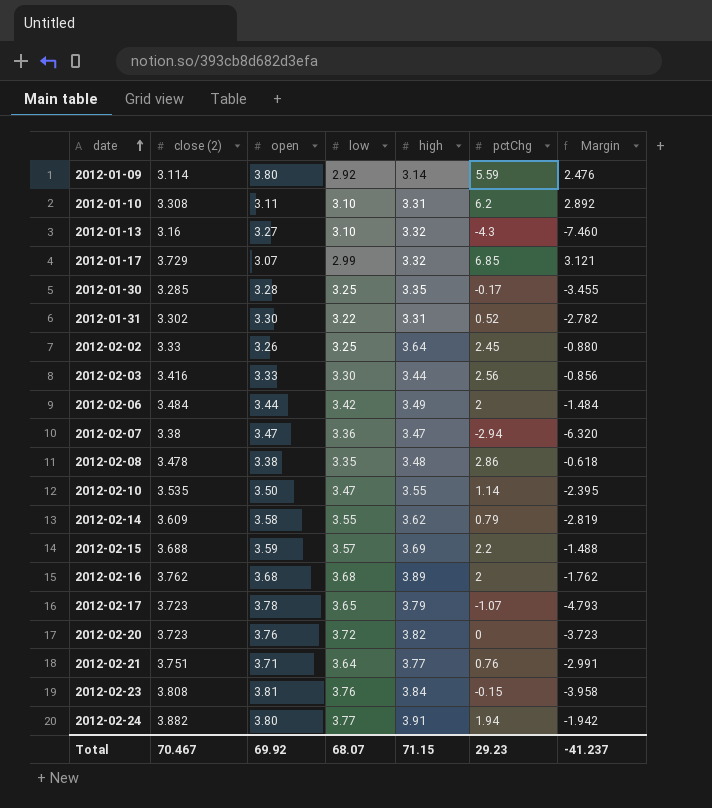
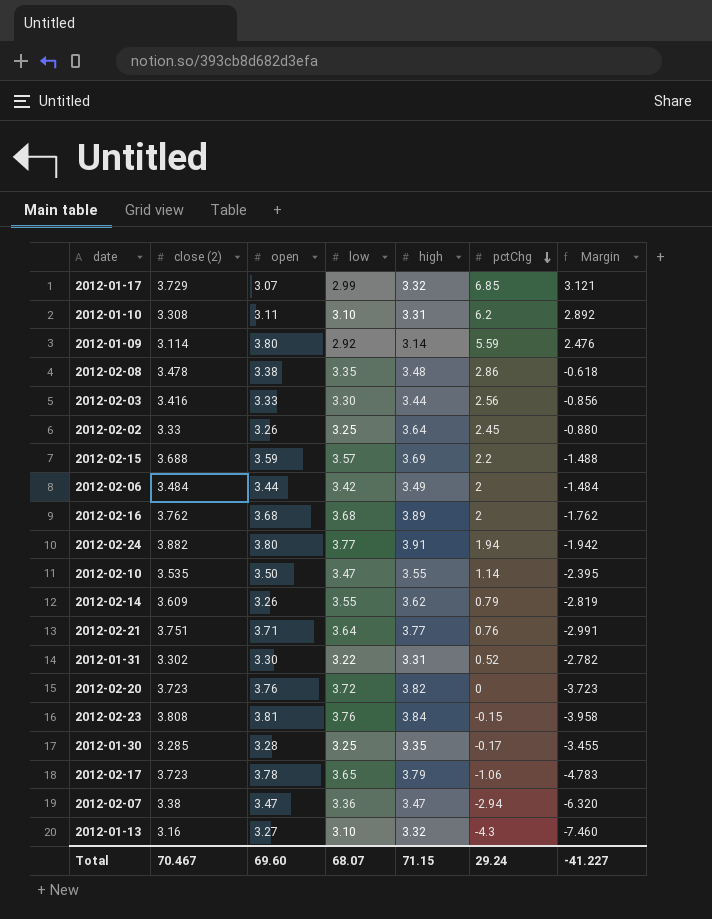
row order: date ascending -> pctChg descending
2012-02-14 | open: 3.58 -> 3.26
2012-02-17 | pctChg: -1.07 -> -1.06
2012-02-17 | Margin: -4.793 -> -4.783
Total | open: 69.92 -> 69.60
Total | pctChg: 29.23 -> 29.24
Total | Margin: -41.237 -> -41.227

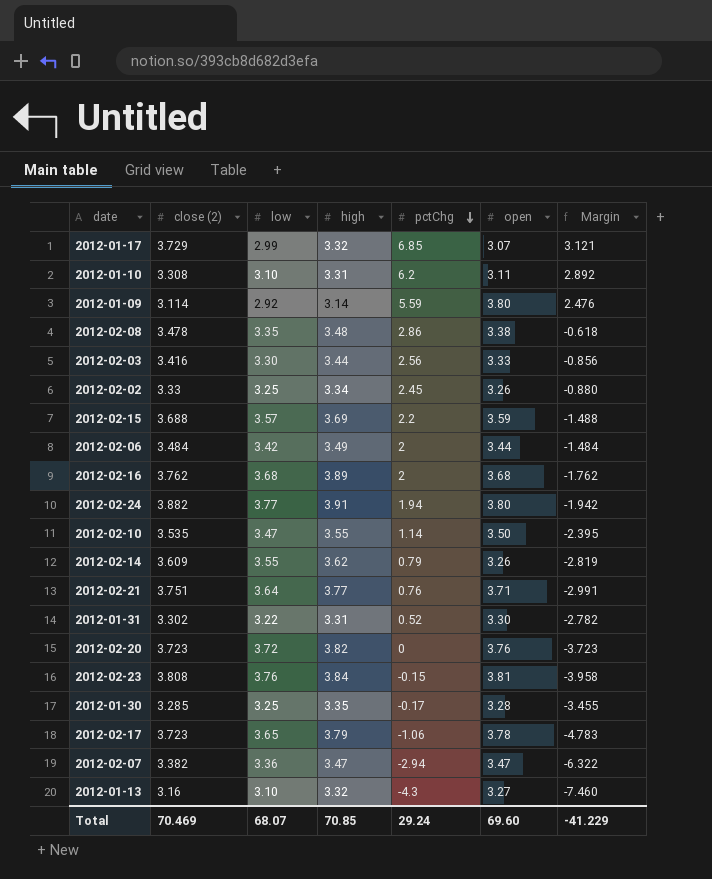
column open | position: 3 -> 6
2012-02-02 | high: 3.64 -> 3.34
2012-02-07 | close (2): 3.38 -> 3.382
2012-02-07 | Margin: -6.320 -> -6.322
Total | close (2): 70.467 -> 70.469
Total | high: 71.15 -> 70.85
Total | Margin: -41.227 -> -41.229

